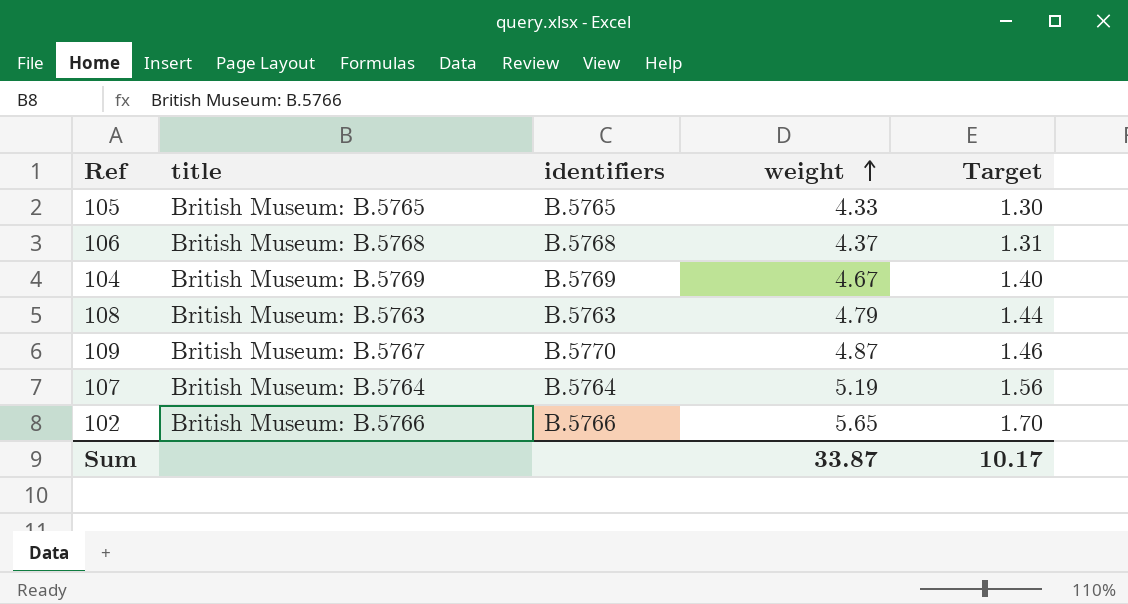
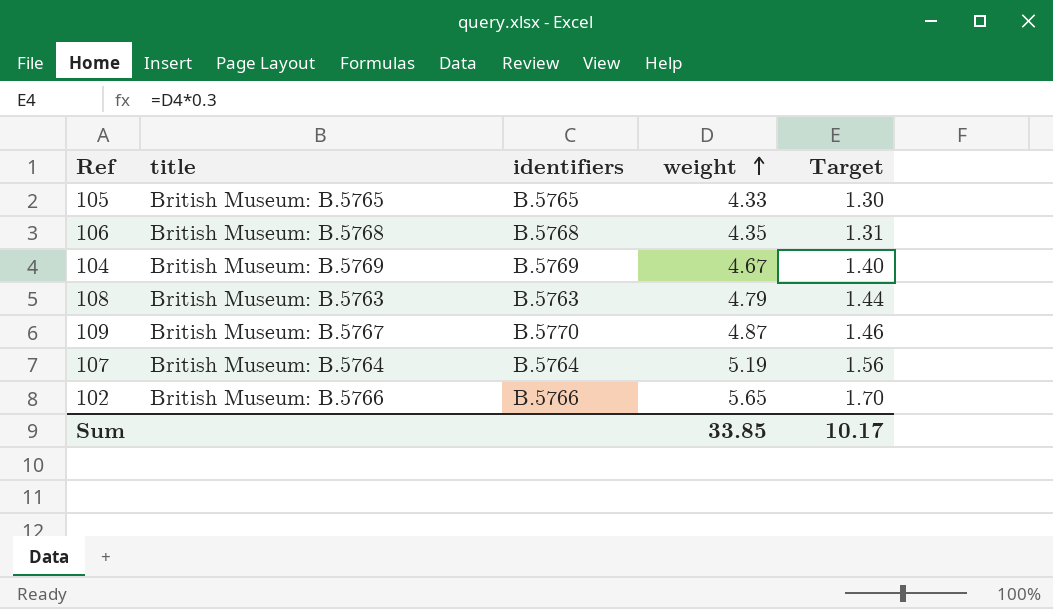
106 | weight: 4.37 -> 4.35
Sum | weight: 33.87 -> 33.85

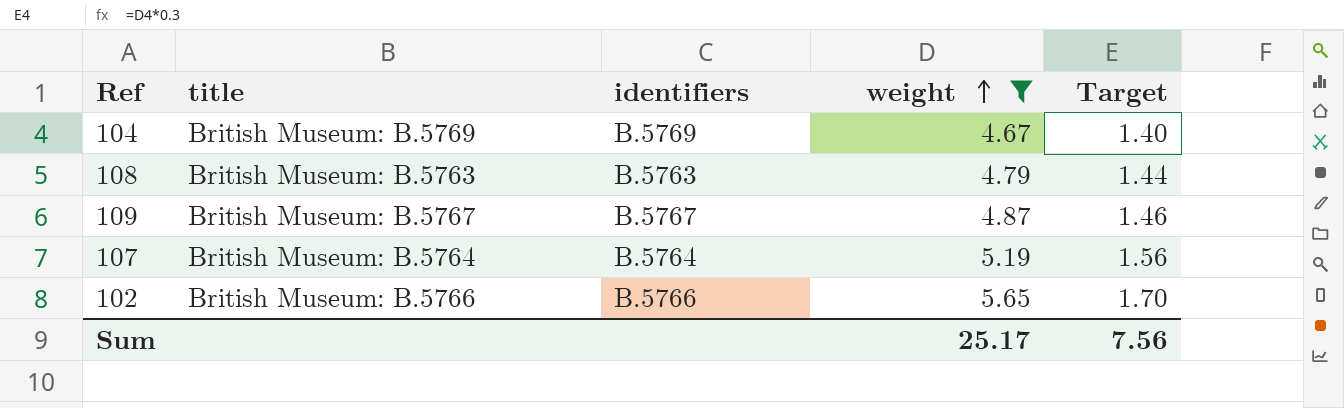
filter: none -> weight >= 4.67
109 | identifiers: B.5770 -> B.5767
Sum | weight: 33.85 -> 25.17
Sum | Target: 10.17 -> 7.56

